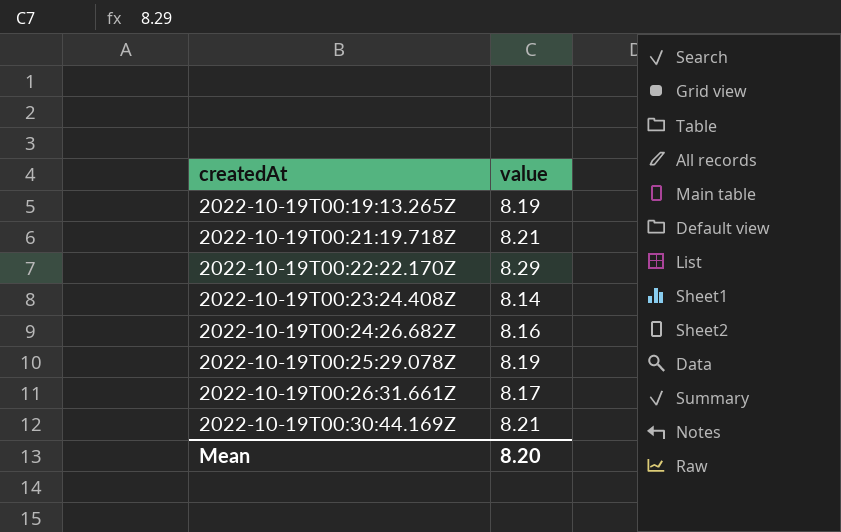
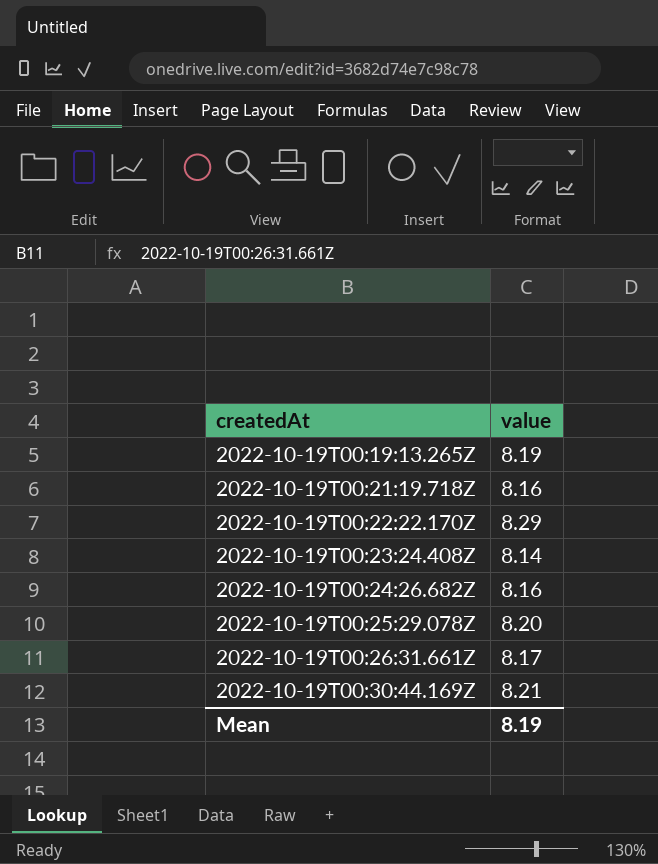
2022-10-19T00:21:19.718Z | value: 8.21 -> 8.16
2022-10-19T00:25:29.078Z | value: 8.19 -> 8.20
Mean | value: 8.20 -> 8.19

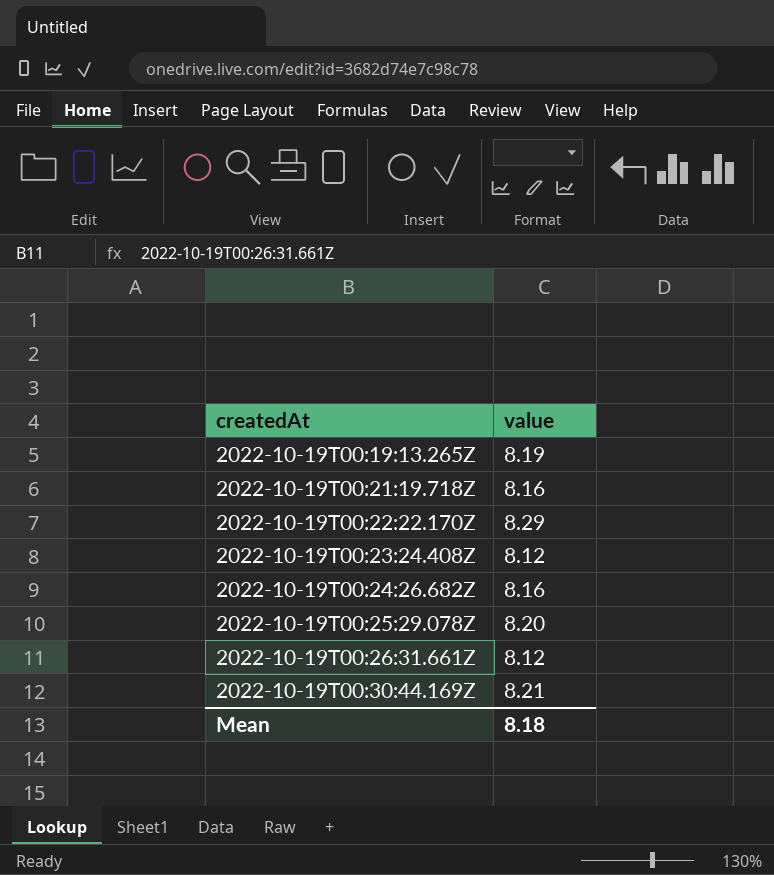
2022-10-19T00:23:24.408Z | value: 8.14 -> 8.12
2022-10-19T00:26:31.661Z | value: 8.17 -> 8.12
Mean | value: 8.19 -> 8.18

